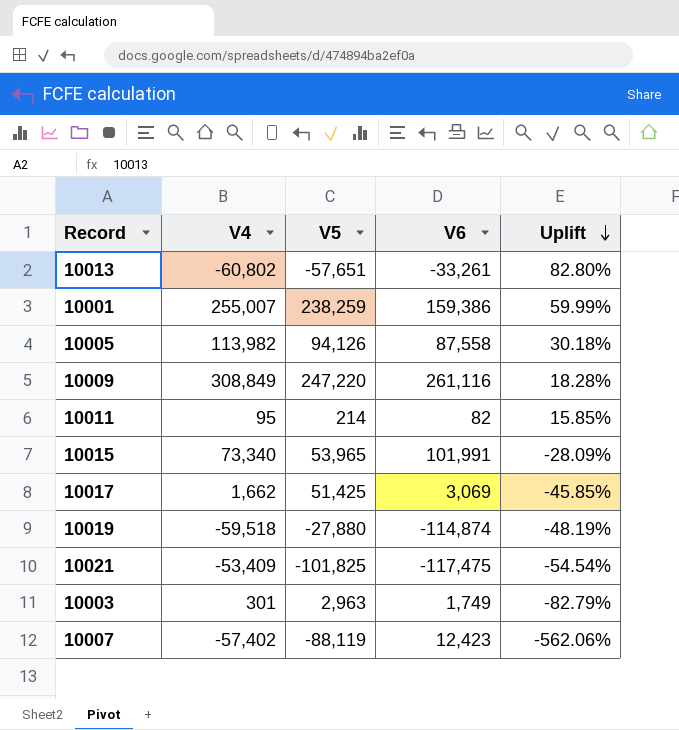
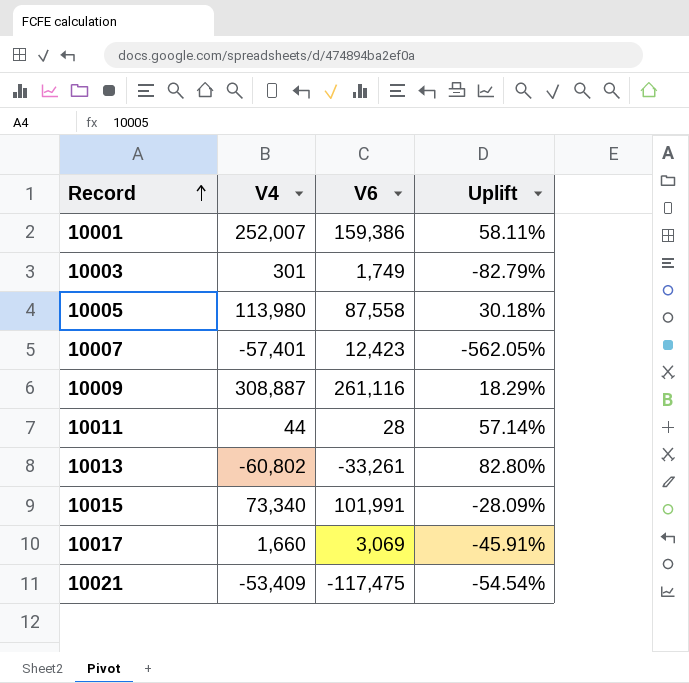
row order: Uplift descending -> Record ascending
column V5 | position: 3 -> none
row 10019: -59,518 | -27,880 | -114,874 | -48.19% -> none
10001 | V4: 255,007 -> 252,007
10001 | Uplift: 59.99% -> 58.11%
10005 | V4: 113,982 -> 113,980
10007 | V4: -57,402 -> -57,401
10007 | Uplift: -562.06% -> -562.05%
10009 | V4: 308,849 -> 308,887
10009 | Uplift: 18.28% -> 18.29%
10011 | V4: 95 -> 44
10011 | V6: 82 -> 28
10011 | Uplift: 15.85% -> 57.14%
10017 | V4: 1,662 -> 1,660
10017 | Uplift: -45.85% -> -45.91%

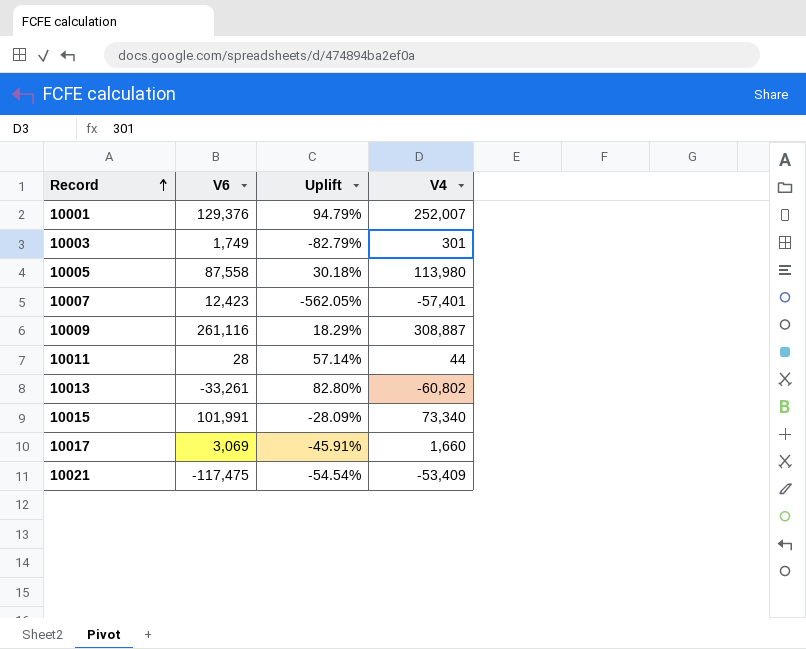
column V4 | position: 2 -> 4
10001 | V6: 159,386 -> 129,376
10001 | Uplift: 58.11% -> 94.79%

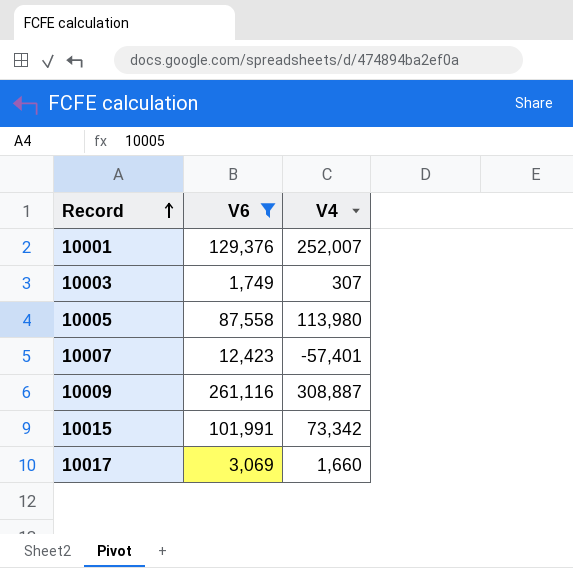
filter: none -> V6 >= 1,749
column Uplift | formula: ([V4] - [V6]) / [V6] -> none
10003 | V4: 301 -> 307
10015 | V4: 73,340 -> 73,342

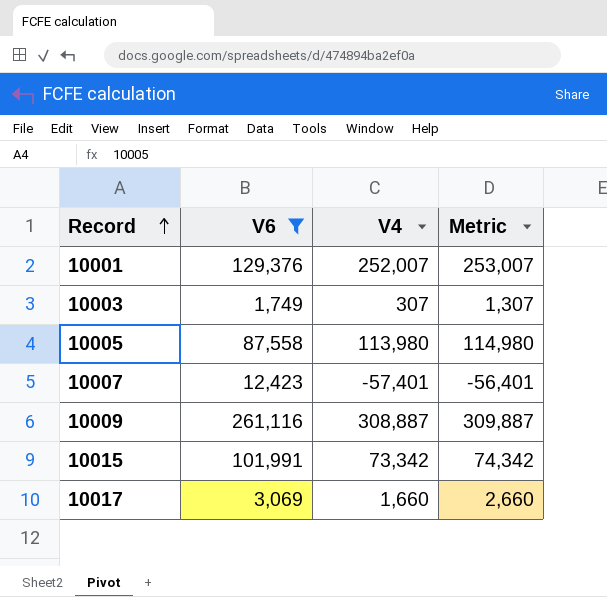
column Metric | formula: none -> [V4] + 1000

